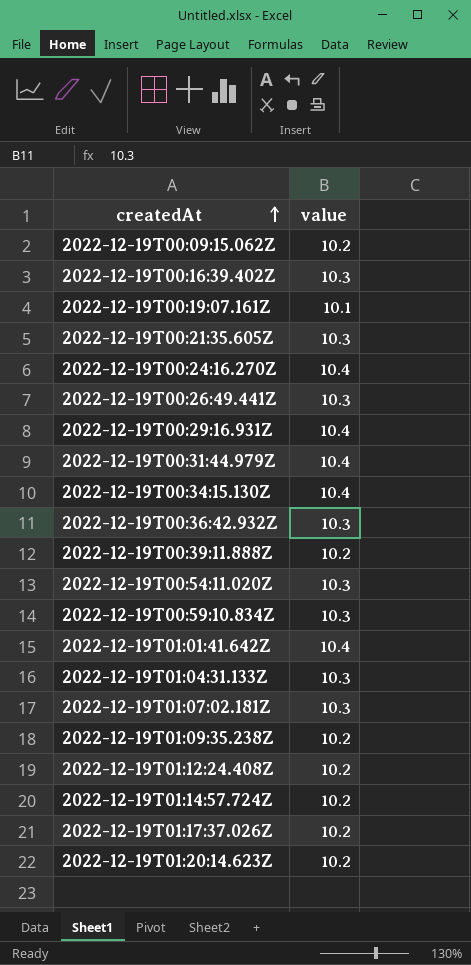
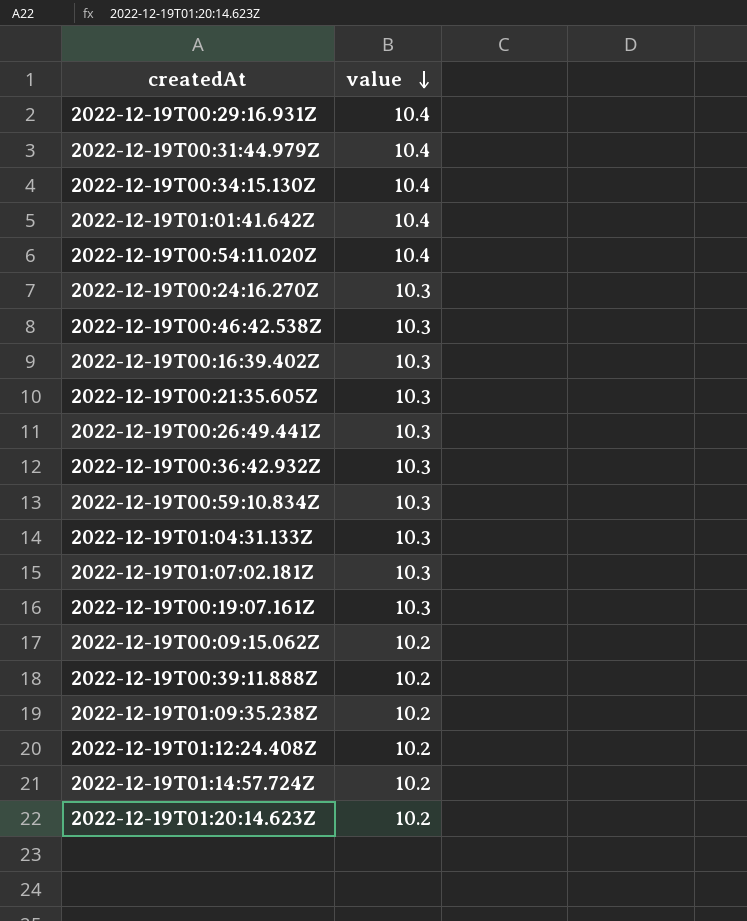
row order: createdAt ascending -> value descending
row 2022-12-19T01:17:37.026Z: 10.2 -> none
2022-12-19T00:54:11.020Z | value: 10.3 -> 10.4
2022-12-19T00:24:16.270Z | value: 10.4 -> 10.3
row 2022-12-19T00:46:42.538Z: none -> 10.3
2022-12-19T00:19:07.161Z | value: 10.1 -> 10.3

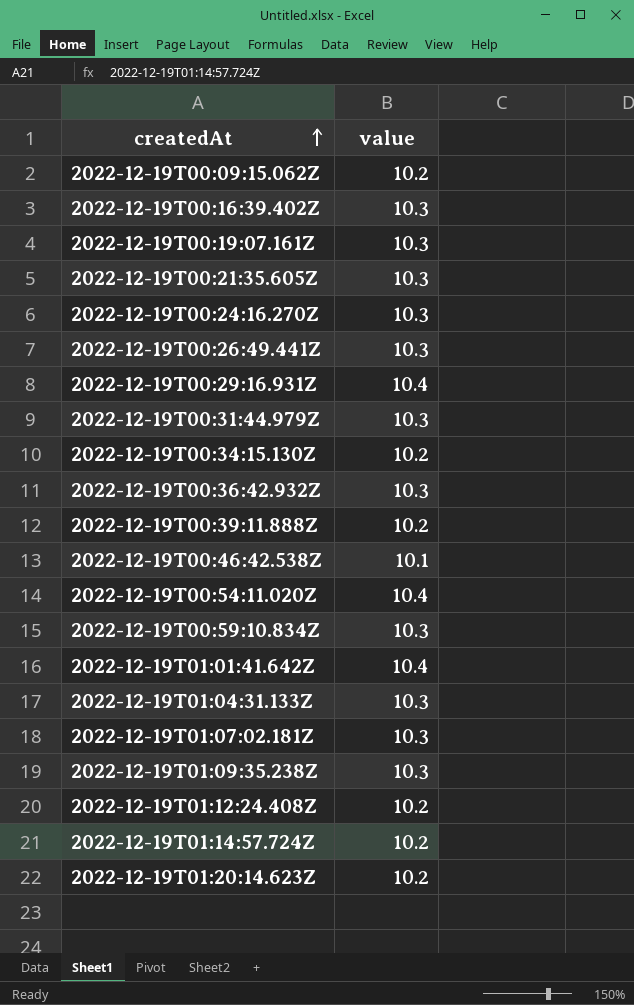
row order: value descending -> createdAt ascending
2022-12-19T00:31:44.979Z | value: 10.4 -> 10.3
2022-12-19T00:34:15.130Z | value: 10.4 -> 10.2
2022-12-19T00:46:42.538Z | value: 10.3 -> 10.1
2022-12-19T01:09:35.238Z | value: 10.2 -> 10.3

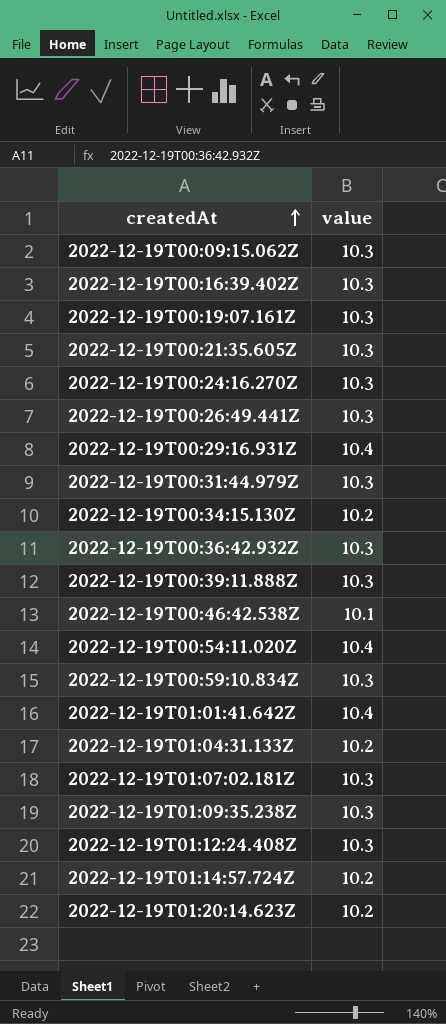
2022-12-19T00:09:15.062Z | value: 10.2 -> 10.3
2022-12-19T00:39:11.888Z | value: 10.2 -> 10.3
2022-12-19T01:04:31.133Z | value: 10.3 -> 10.2
2022-12-19T01:12:24.408Z | value: 10.2 -> 10.3

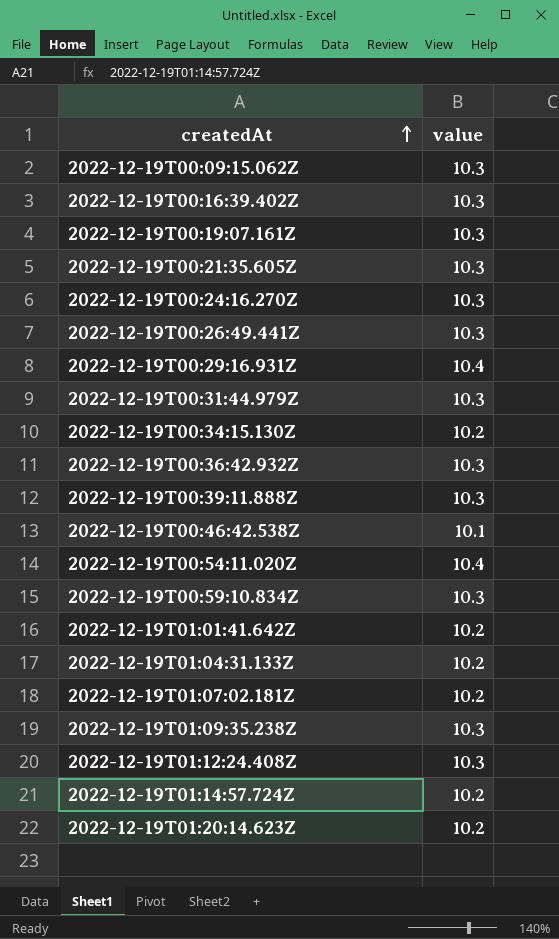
2022-12-19T01:01:41.642Z | value: 10.4 -> 10.2
2022-12-19T01:07:02.181Z | value: 10.3 -> 10.2

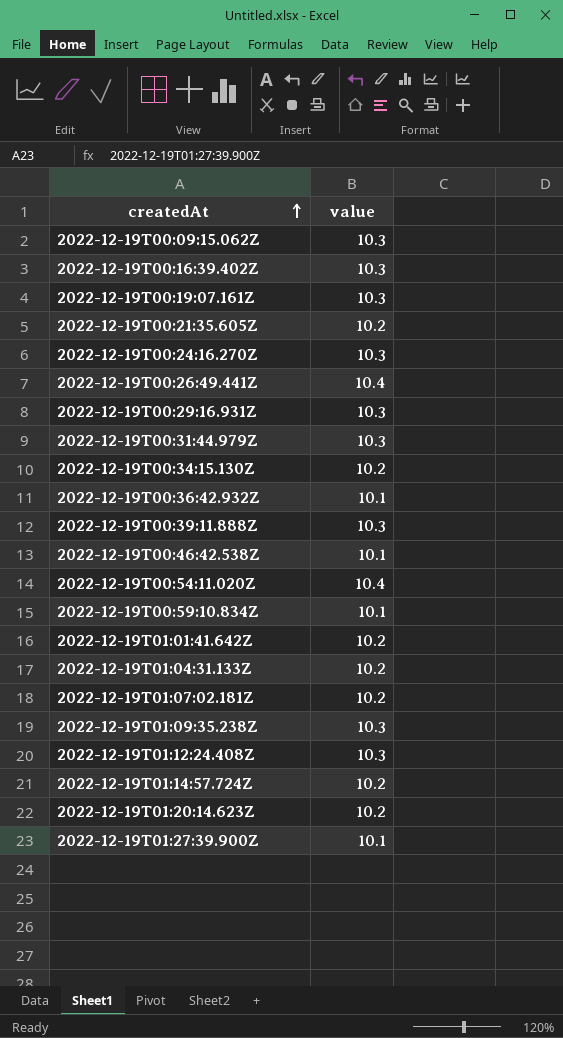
2022-12-19T00:21:35.605Z | value: 10.3 -> 10.2
2022-12-19T00:26:49.441Z | value: 10.3 -> 10.4
2022-12-19T00:29:16.931Z | value: 10.4 -> 10.3
2022-12-19T00:36:42.932Z | value: 10.3 -> 10.1
2022-12-19T00:59:10.834Z | value: 10.3 -> 10.1
row 2022-12-19T01:27:39.900Z: none -> 10.1

